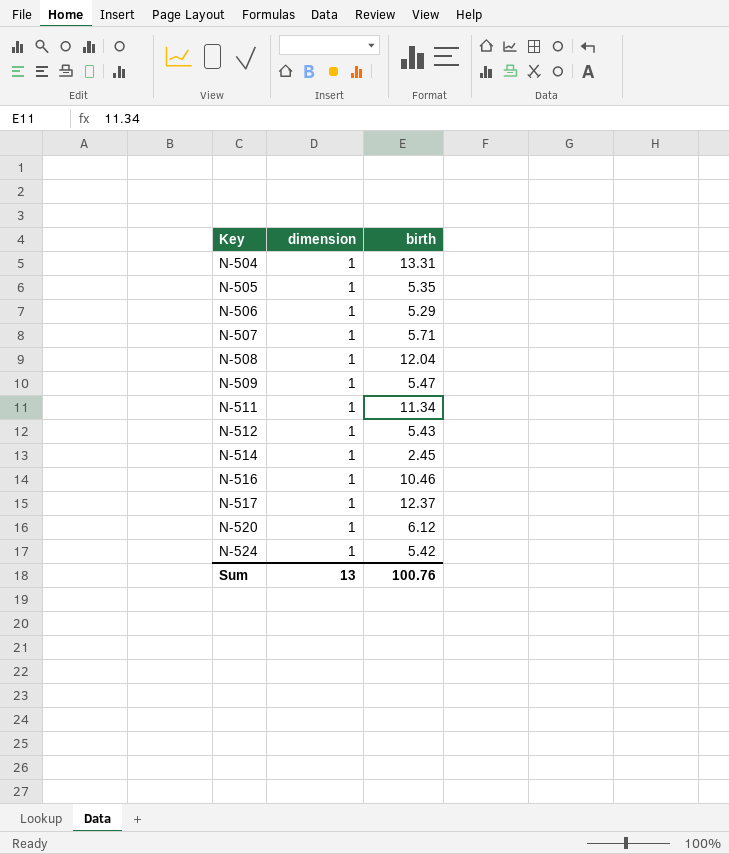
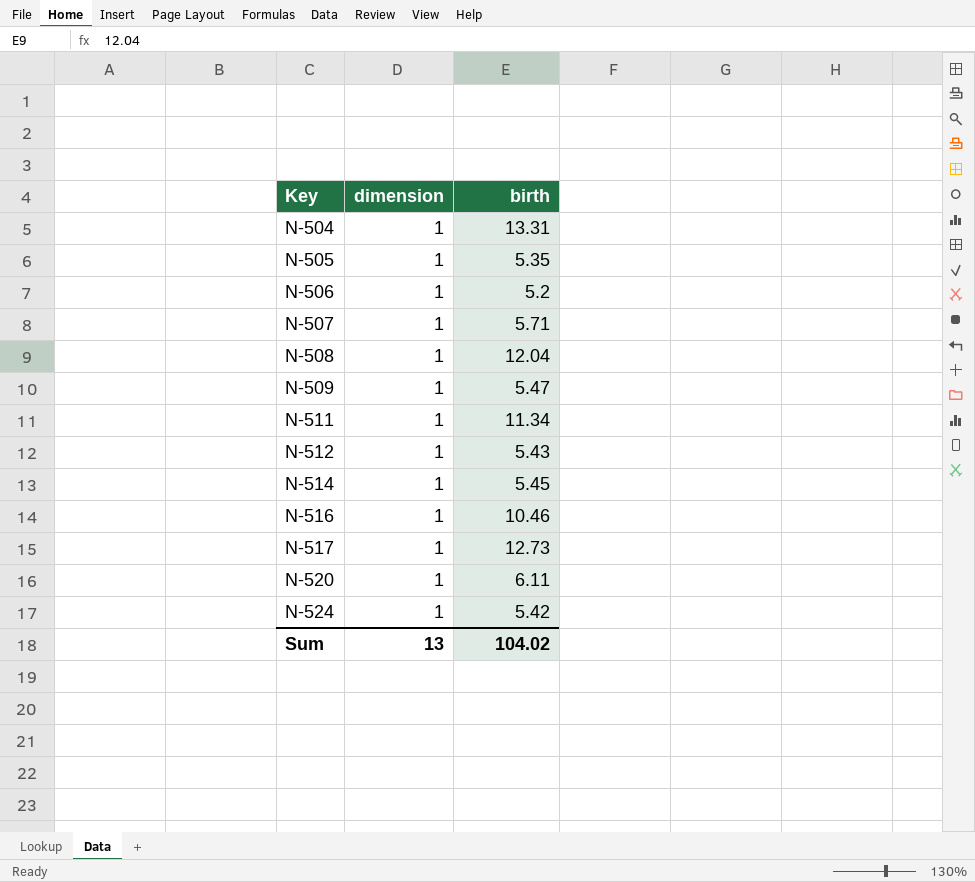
N-506 | birth: 5.29 -> 5.2
N-514 | birth: 2.45 -> 5.45
N-517 | birth: 12.37 -> 12.73
N-520 | birth: 6.12 -> 6.11
Sum | birth: 100.76 -> 104.02

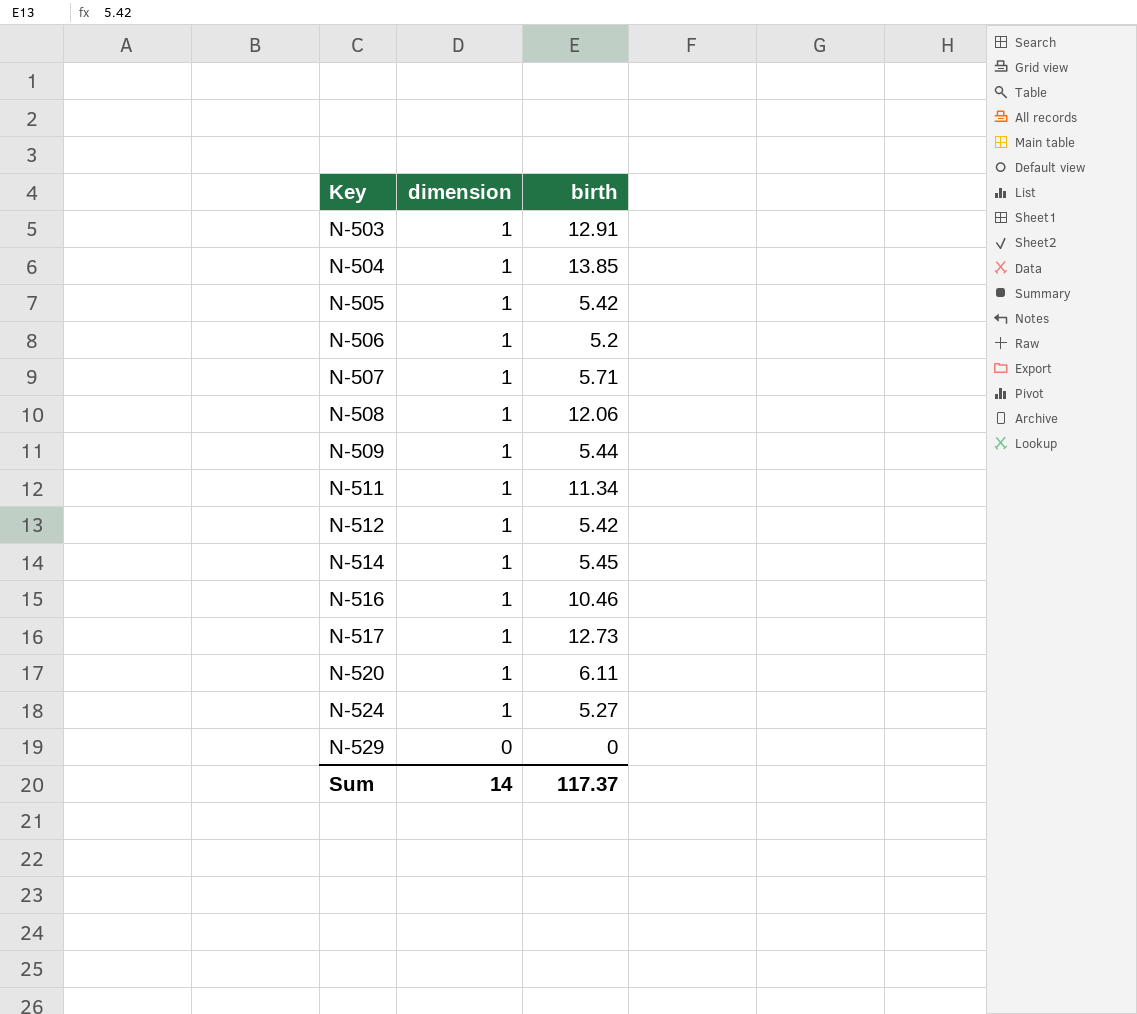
row N-503: none -> 1 | 12.91
N-504 | birth: 13.31 -> 13.85
N-505 | birth: 5.35 -> 5.42
N-508 | birth: 12.04 -> 12.06
N-509 | birth: 5.47 -> 5.44
N-512 | birth: 5.43 -> 5.42
N-524 | birth: 5.42 -> 5.27
row N-529: none -> 0 | 0
Sum | dimension: 13 -> 14
Sum | birth: 104.02 -> 117.37

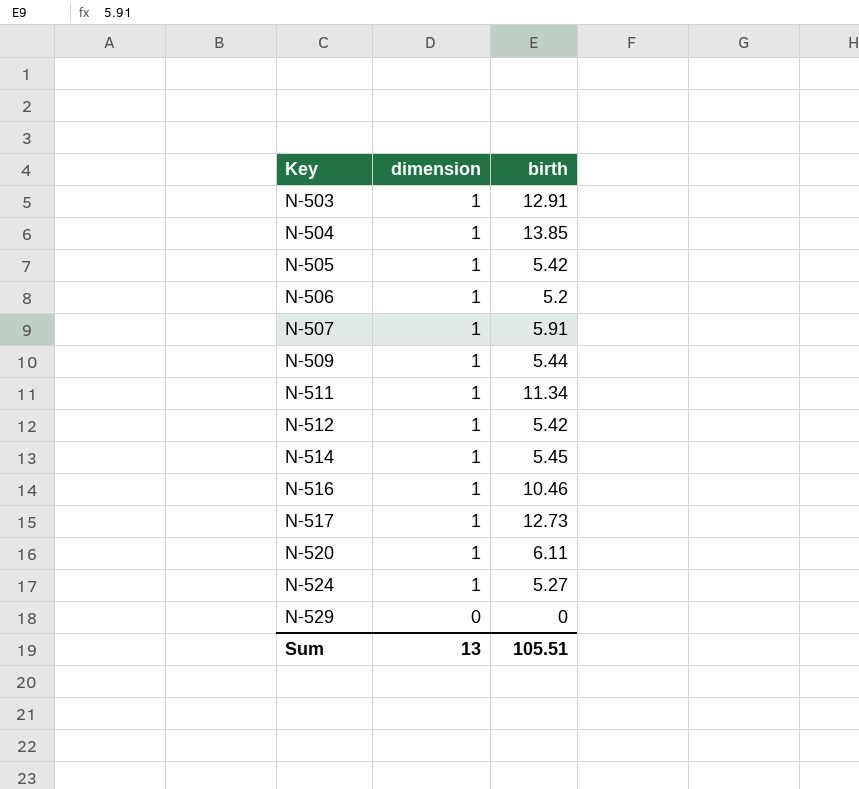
row N-508: 1 | 12.06 -> none
N-507 | birth: 5.71 -> 5.91
Sum | dimension: 14 -> 13
Sum | birth: 117.37 -> 105.51

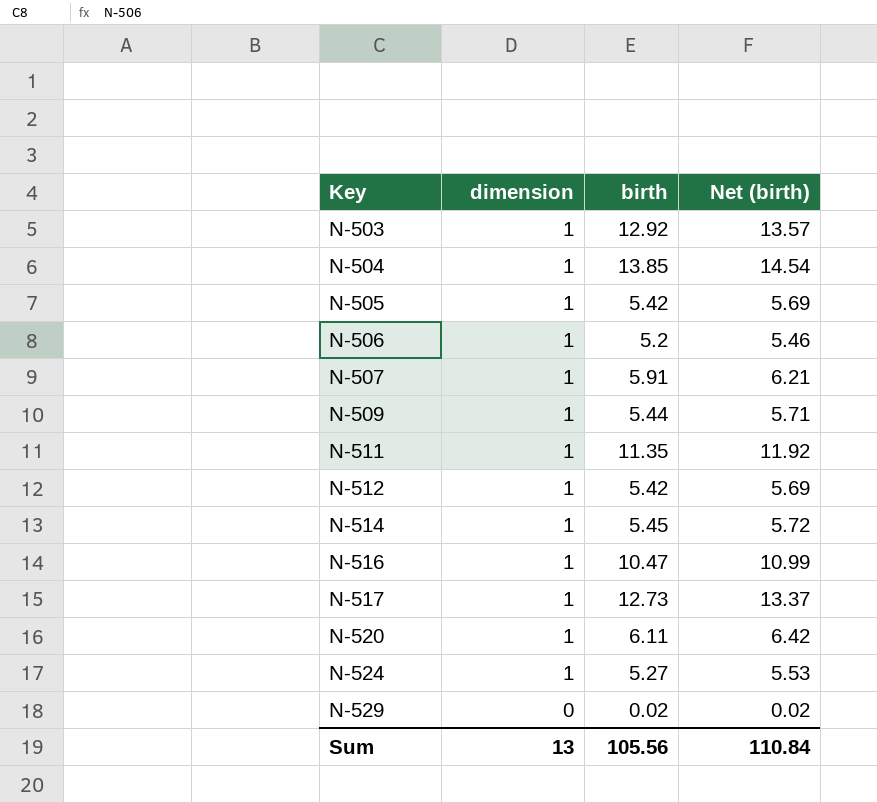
column Net (birth) | formula: none -> [birth] * 1.05
N-503 | birth: 12.91 -> 12.92
N-511 | birth: 11.34 -> 11.35
N-516 | birth: 10.46 -> 10.47
N-529 | birth: 0 -> 0.02
Sum | birth: 105.51 -> 105.56

